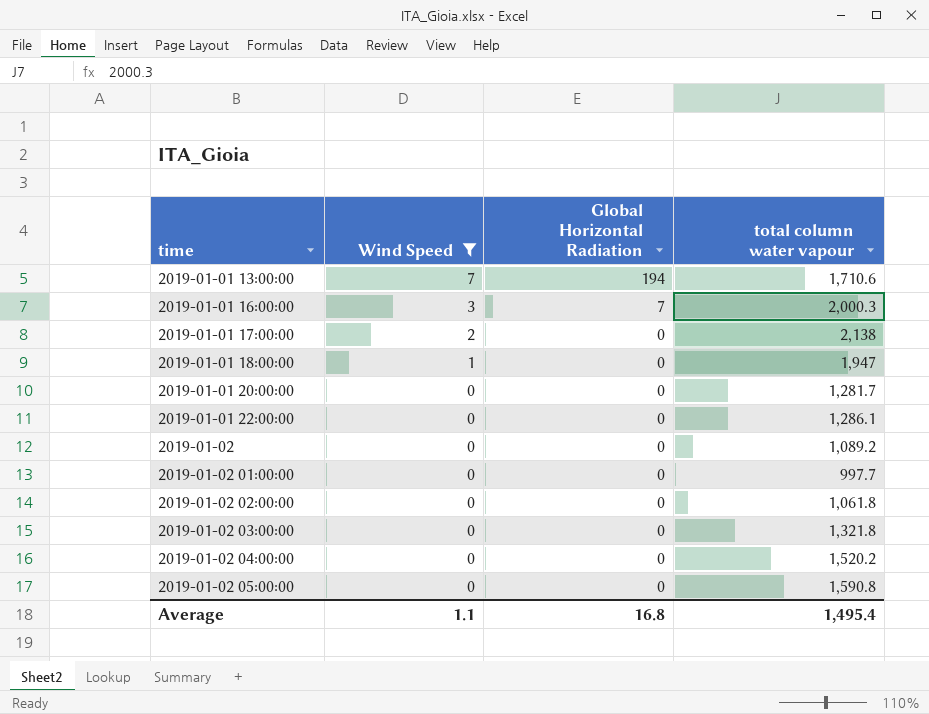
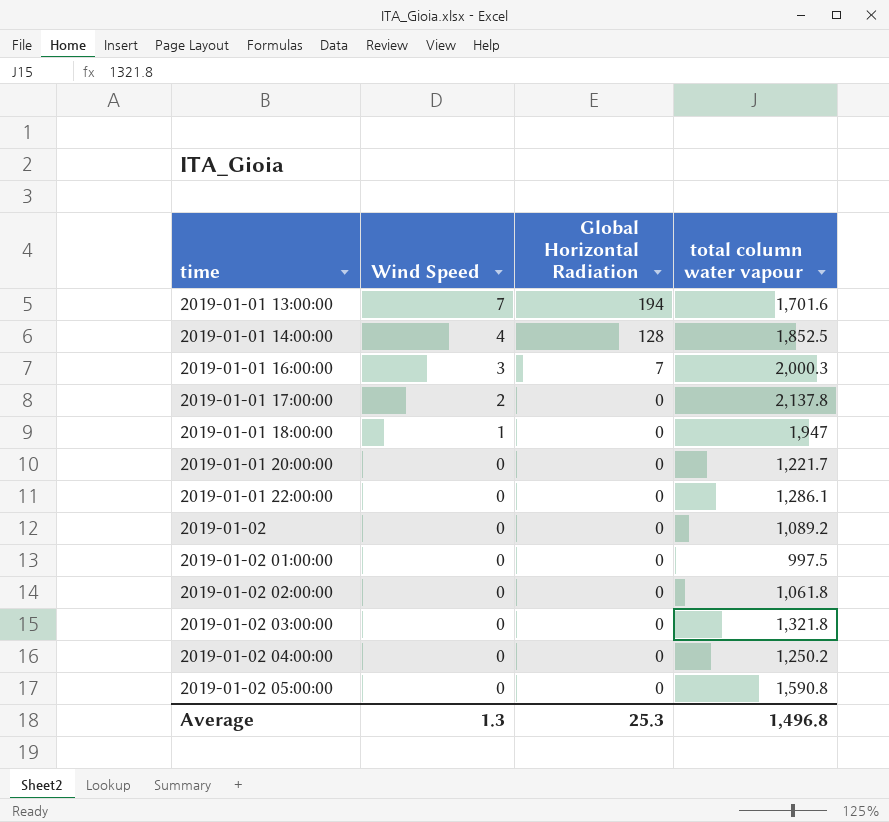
filter: Wind Speed != 4 -> none
2019-01-01 13:00:00 | total column water vapour: 1,710.6 -> 1,701.6
2019-01-01 17:00:00 | total column water vapour: 2,138 -> 2,137.8
2019-01-01 20:00:00 | total column water vapour: 1,281.7 -> 1,221.7
2019-01-02 01:00:00 | total column water vapour: 997.7 -> 997.5
2019-01-02 04:00:00 | total column water vapour: 1,520.2 -> 1,250.2
Average | Wind Speed: 1.1 -> 1.3
Average | Global Horizontal Radiation: 16.8 -> 25.3
Average | total column water vapour: 1,495.4 -> 1,496.8

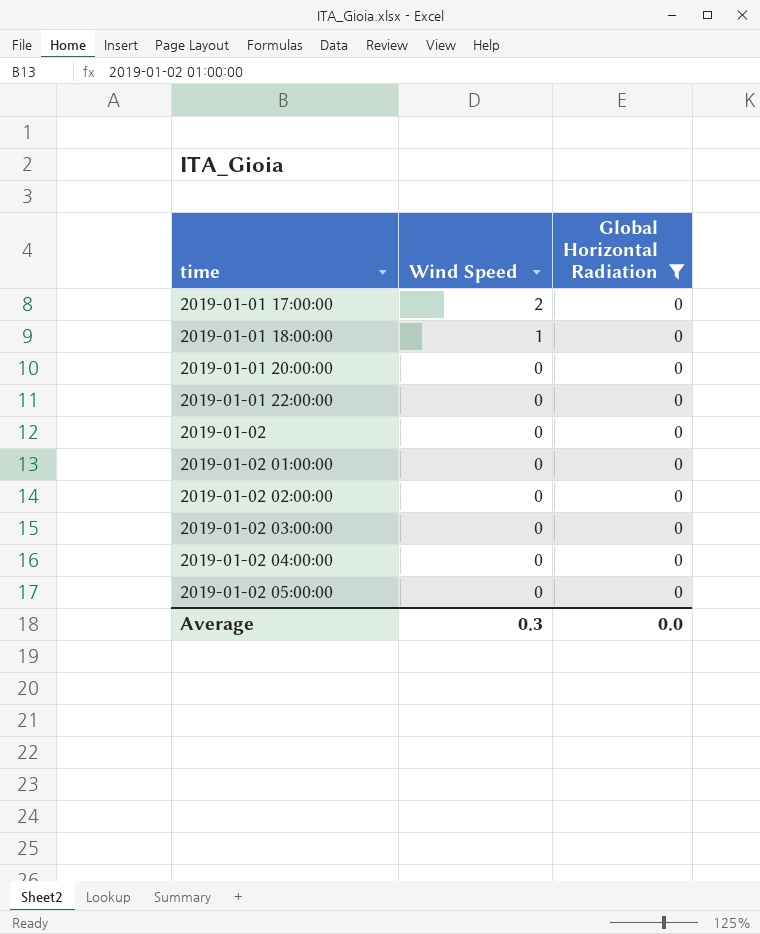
filter: none -> Global Horizontal Radiation = 0
column total column water vapour | position: 4 -> none
Average | Wind Speed: 1.3 -> 0.3
Average | Global Horizontal Radiation: 25.3 -> 0.0

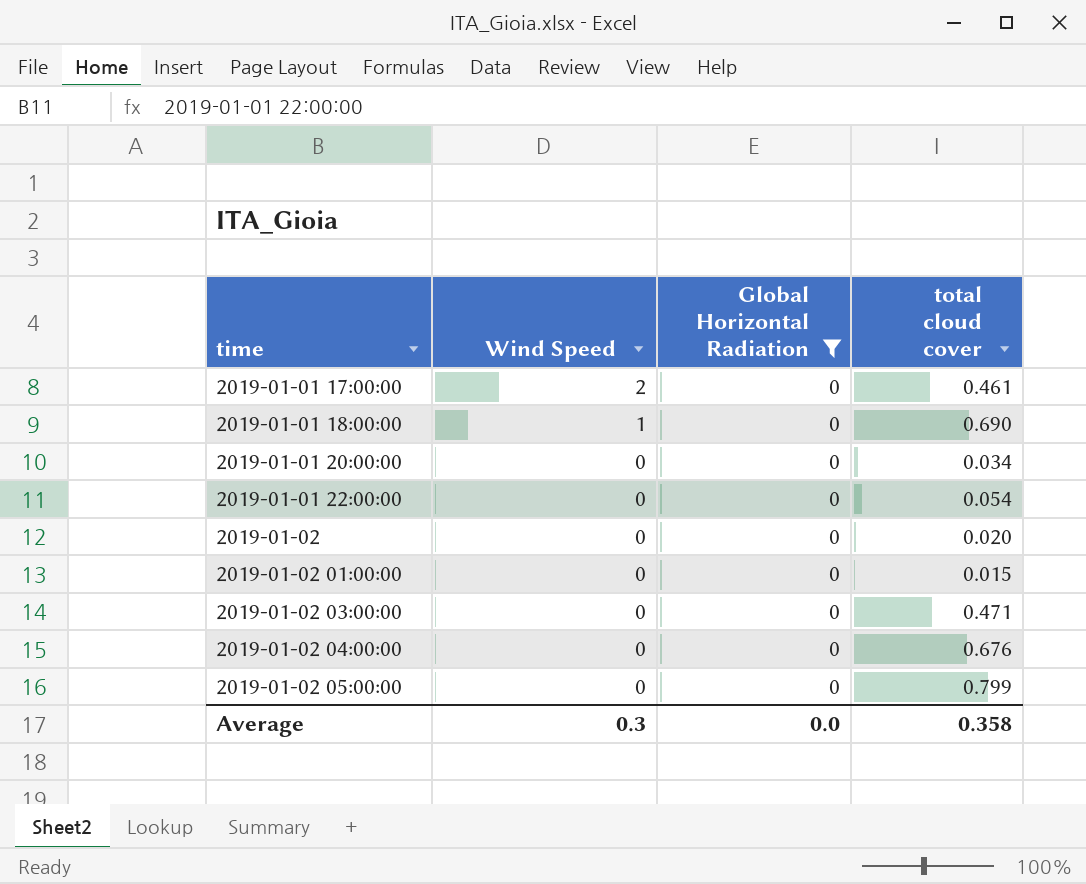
column total cloud cover | position: none -> 4
row 2019-01-02 02:00:00: 0 | 0 -> none

